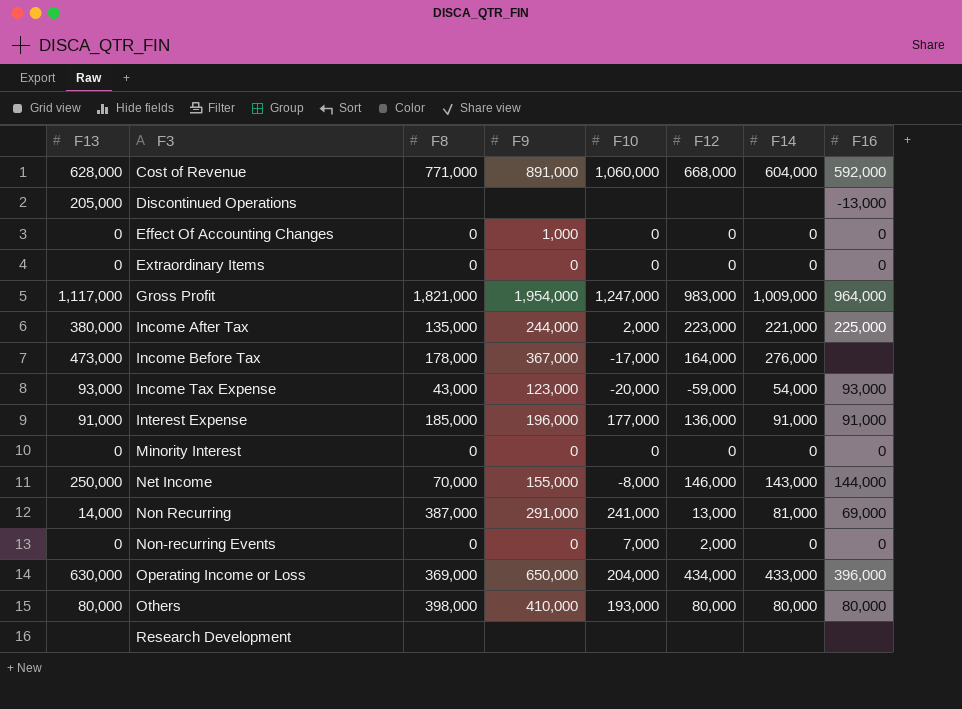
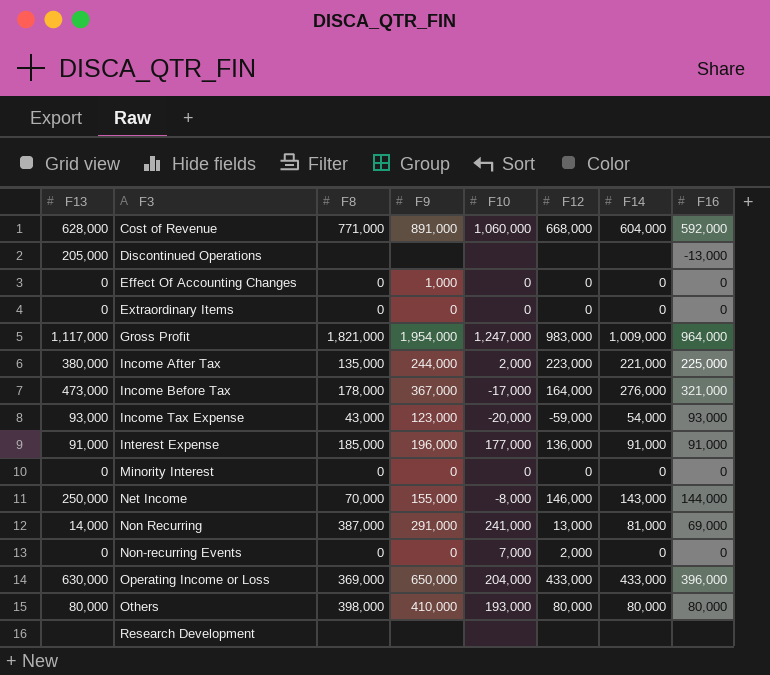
Income Before Tax | F16: none -> 321,000
Operating Income or Loss | F12: 434,000 -> 433,000

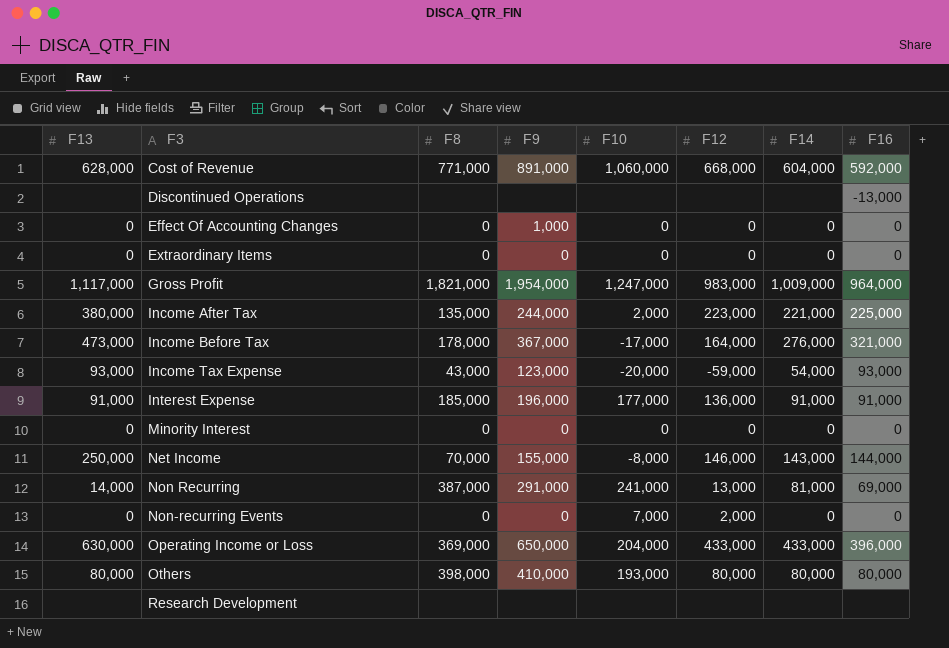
Discontinued Operations | F13: 205,000 -> none

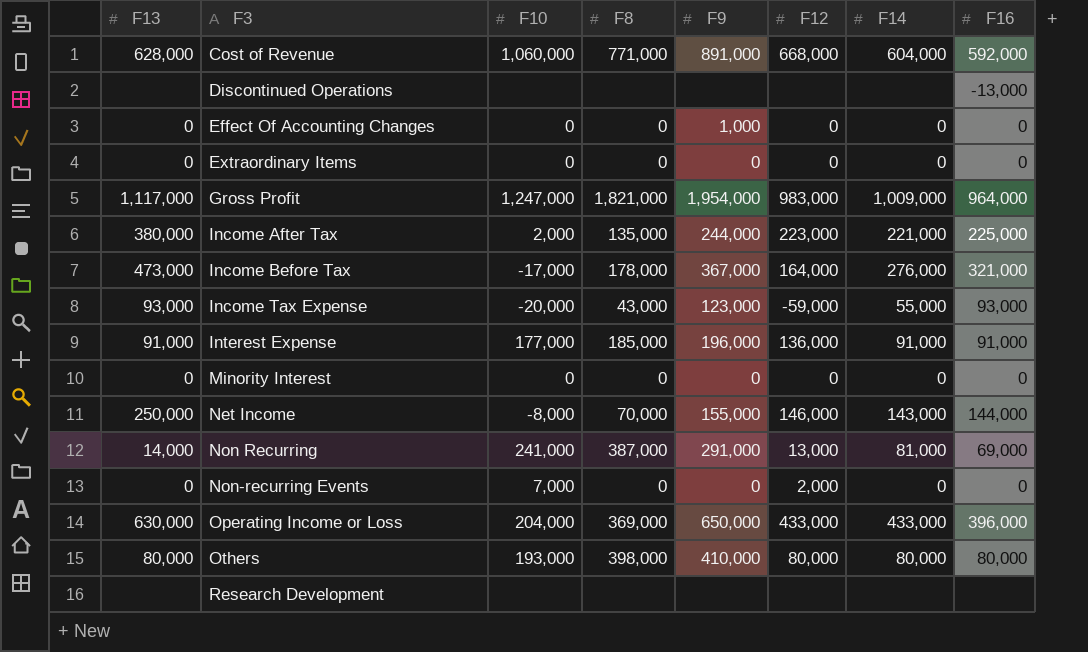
column F10 | position: 5 -> 3
Income Tax Expense | F14: 54,000 -> 55,000

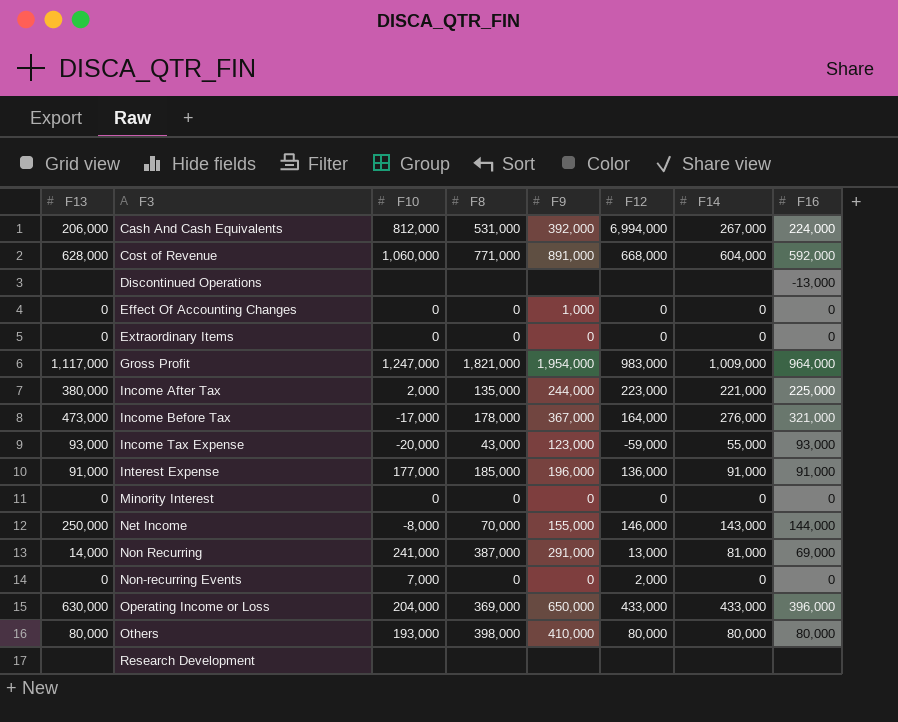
row Cash And Cash Equivalents: none -> 206,000 | 812,000 | 531,000 | 392,000 | 6,994,000 | 267,000 | 224,000

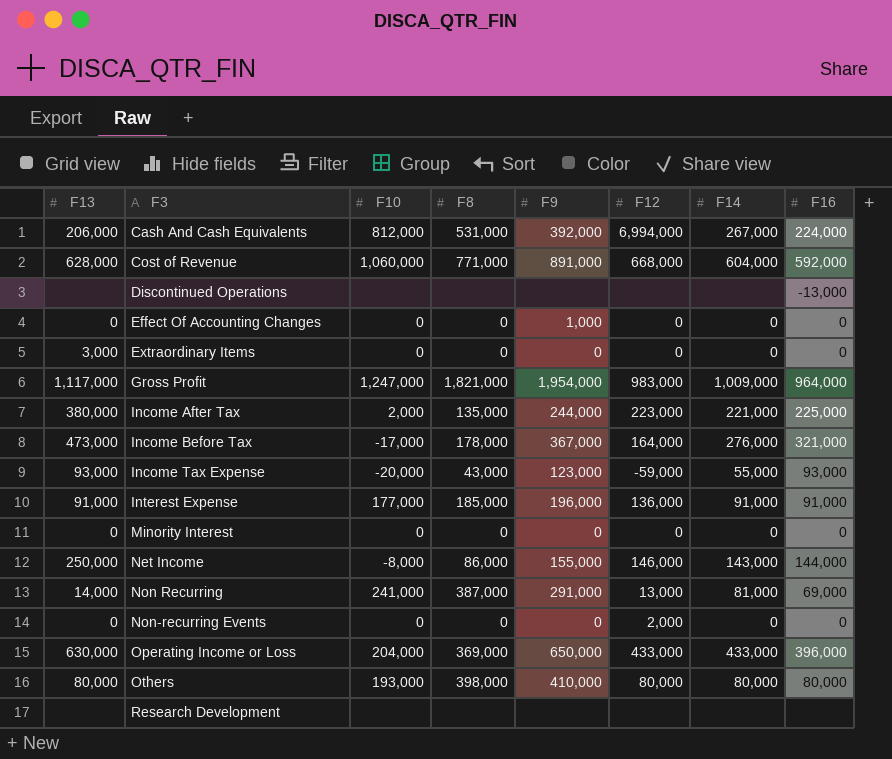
Extraordinary Items | F13: 0 -> 3,000
Net Income | F8: 70,000 -> 86,000
Non-recurring Events | F10: 7,000 -> 0

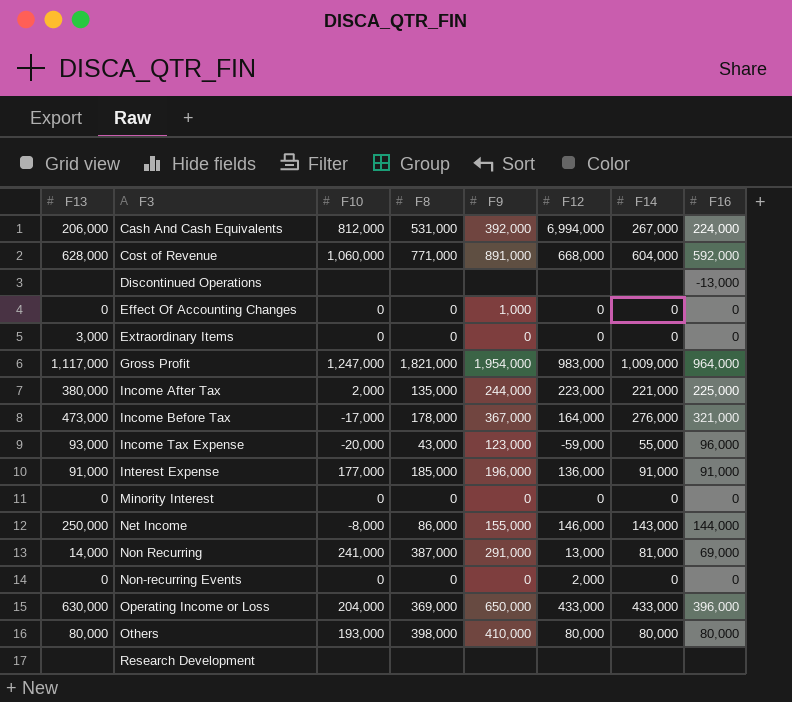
Income Tax Expense | F16: 93,000 -> 96,000

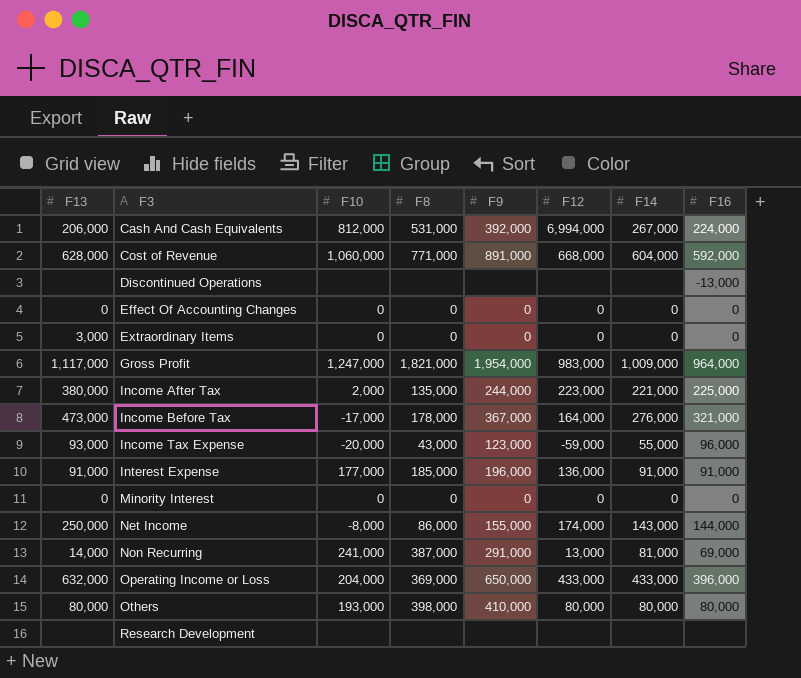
row Non-recurring Events: 0 | 0 | 0 | 0 | 2,000 | 0 | 0 -> none
Effect Of Accounting Changes | F9: 1,000 -> 0
Net Income | F12: 146,000 -> 174,000
Operating Income or Loss | F13: 630,000 -> 632,000

